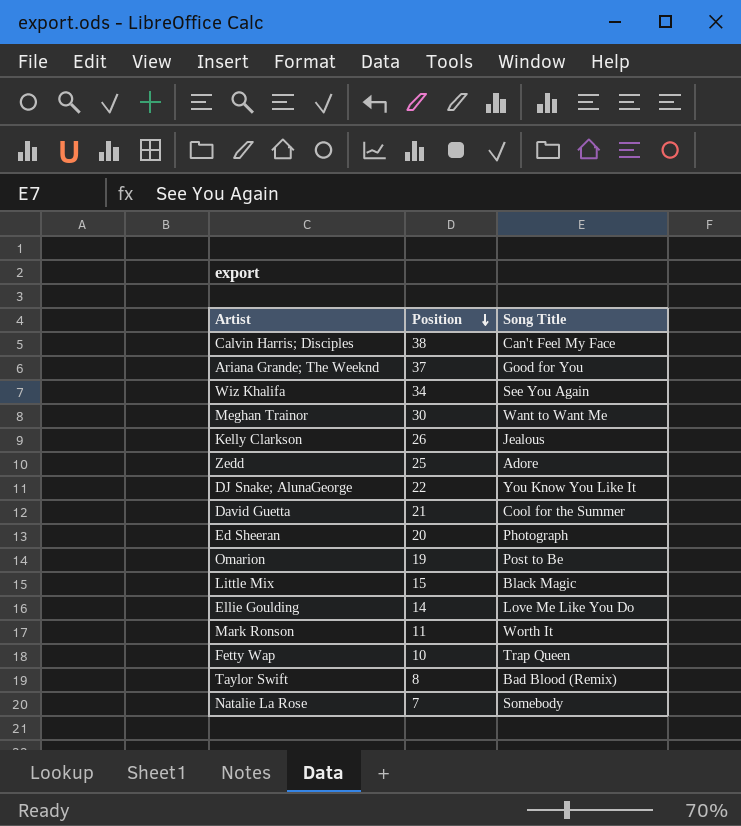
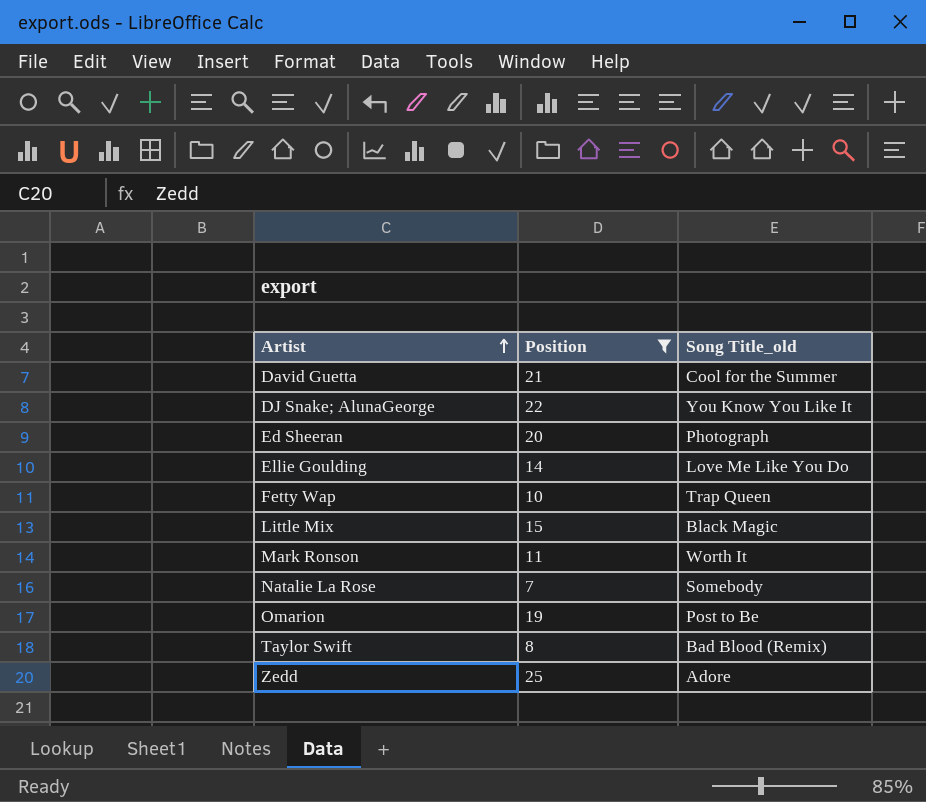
filter: none -> Position <= 25
row order: Position descending -> Artist ascending
column name: Song Title -> Song Title_old

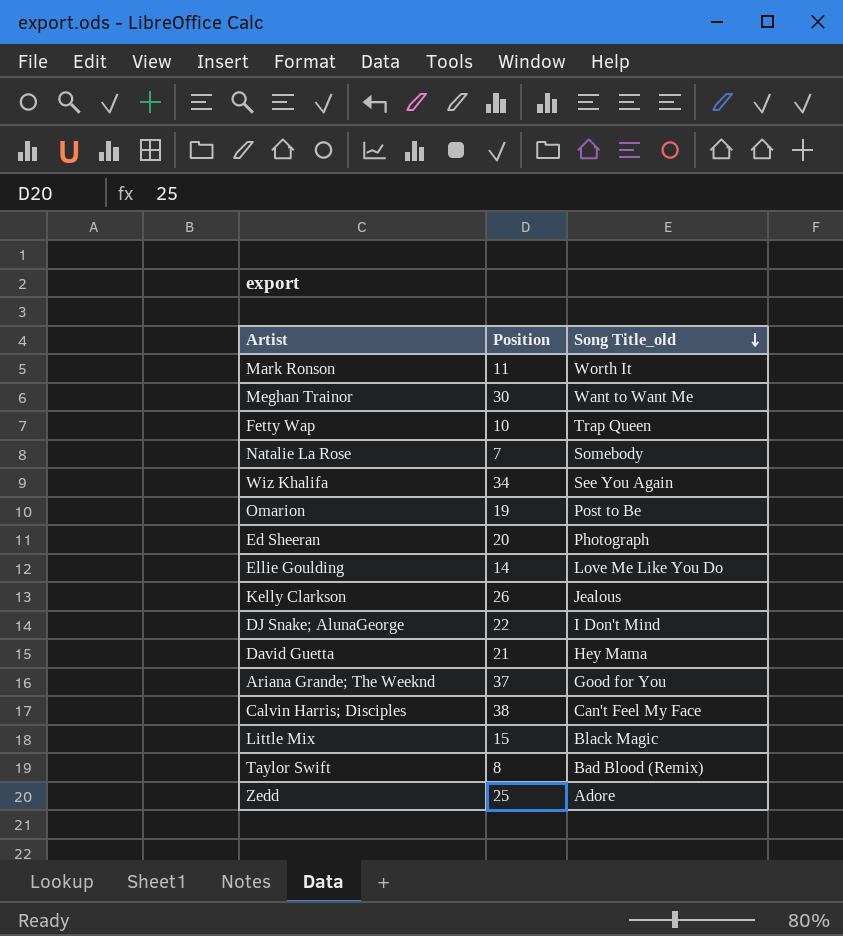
filter: Position <= 25 -> none
row order: Artist ascending -> Song Title_old descending
DJ Snake; AlunaGeorge | Song Title_old: You Know You Like It -> I Don't Mind
David Guetta | Song Title_old: Cool for the Summer -> Hey Mama

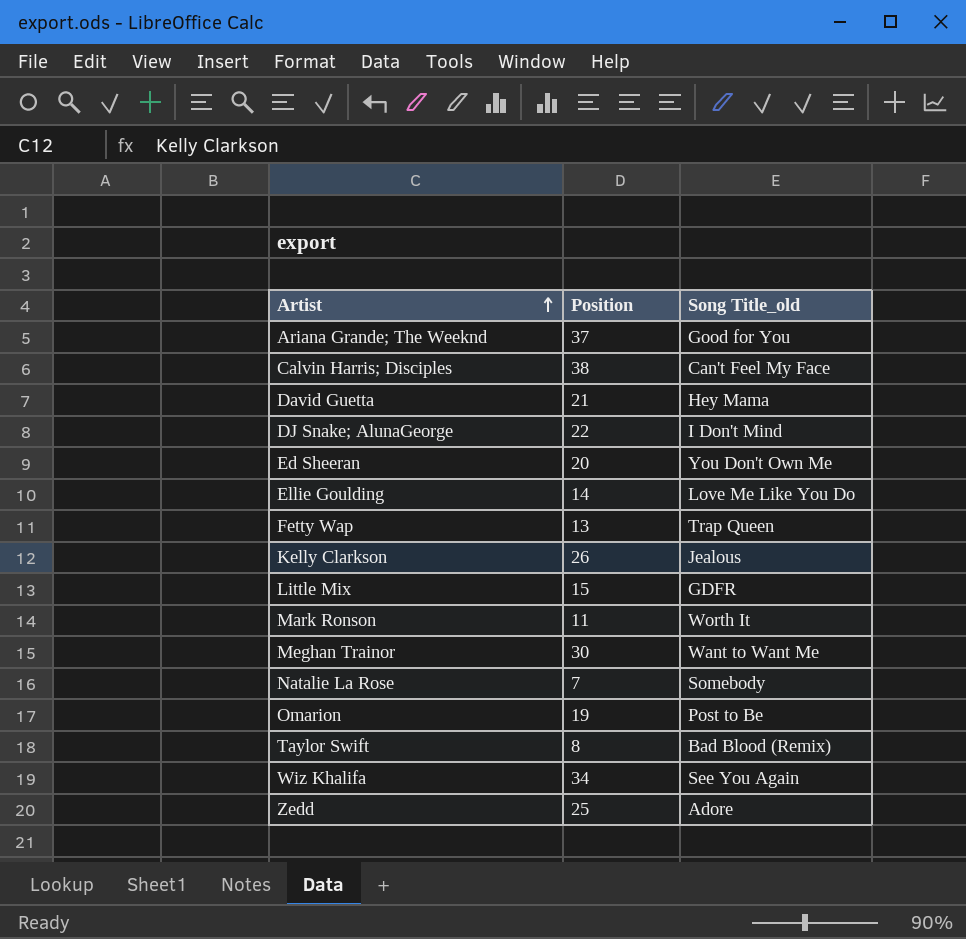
row order: Song Title_old descending -> Artist ascending
Ed Sheeran | Song Title_old: Photograph -> You Don't Own Me
Fetty Wap | Position: 10 -> 13
Little Mix | Song Title_old: Black Magic -> GDFR

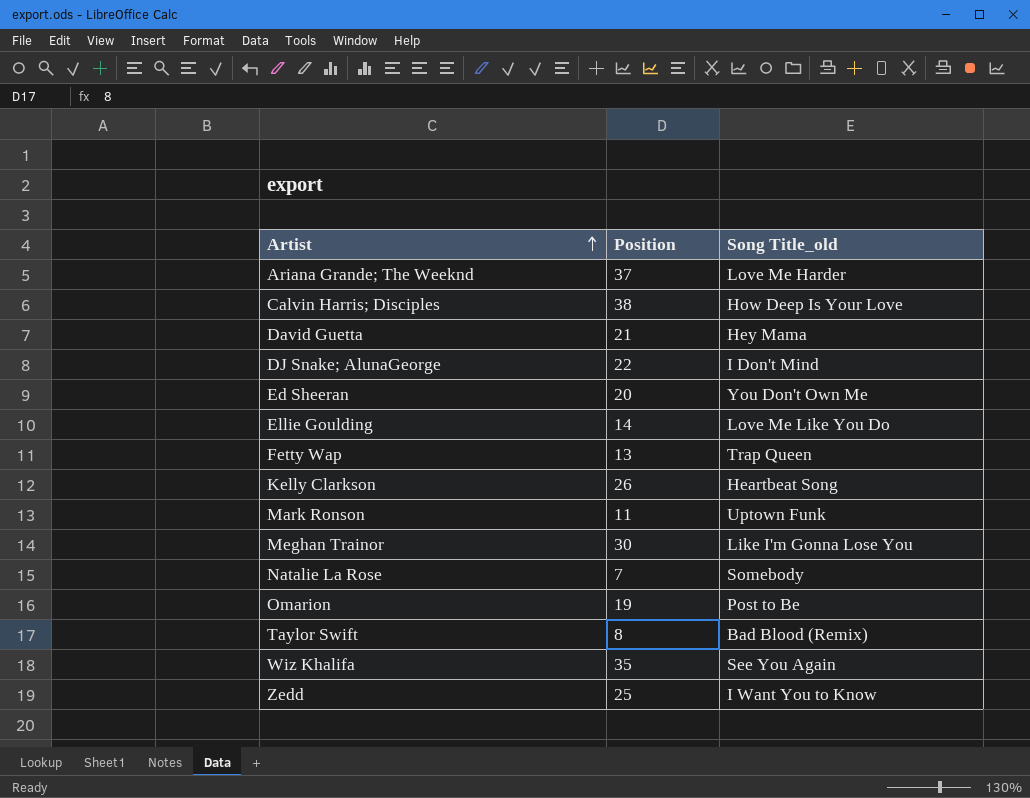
row Little Mix: 15 | GDFR -> none
Ariana Grande; The Weeknd | Song Title_old: Good for You -> Love Me Harder
Calvin Harris; Disciples | Song Title_old: Can't Feel My Face -> How Deep Is Your Love
Kelly Clarkson | Song Title_old: Jealous -> Heartbeat Song
Mark Ronson | Song Title_old: Worth It -> Uptown Funk
Meghan Trainor | Song Title_old: Want to Want Me -> Like I'm Gonna Lose You
Wiz Khalifa | Position: 34 -> 35
Zedd | Song Title_old: Adore -> I Want You to Know

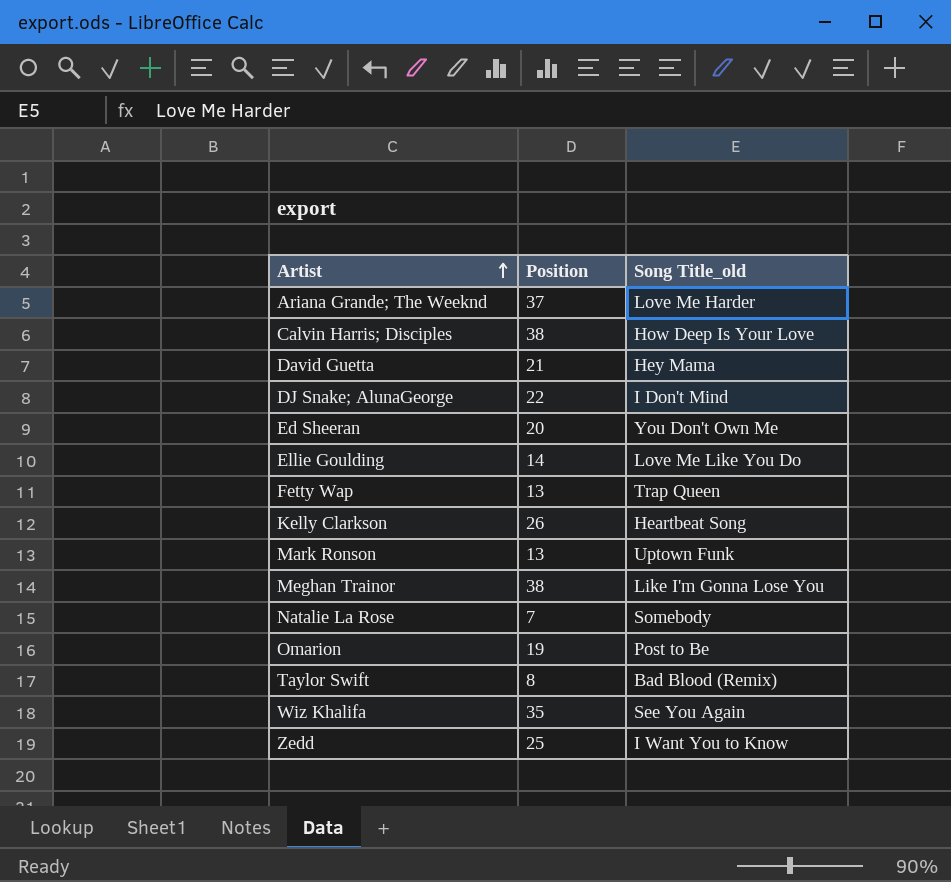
Mark Ronson | Position: 11 -> 13
Meghan Trainor | Position: 30 -> 38

